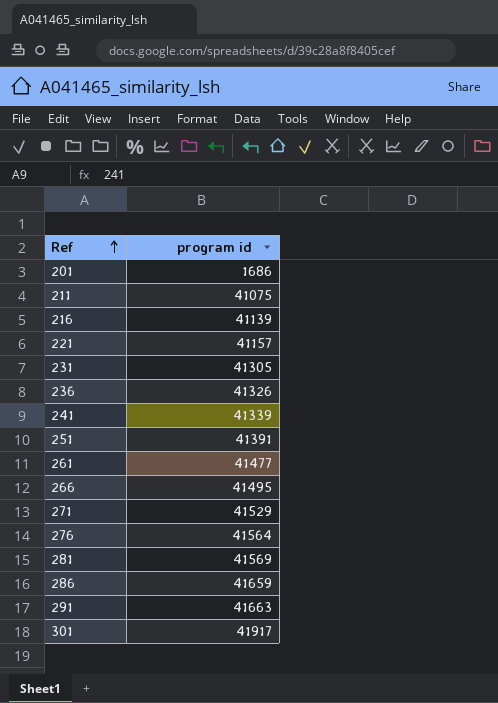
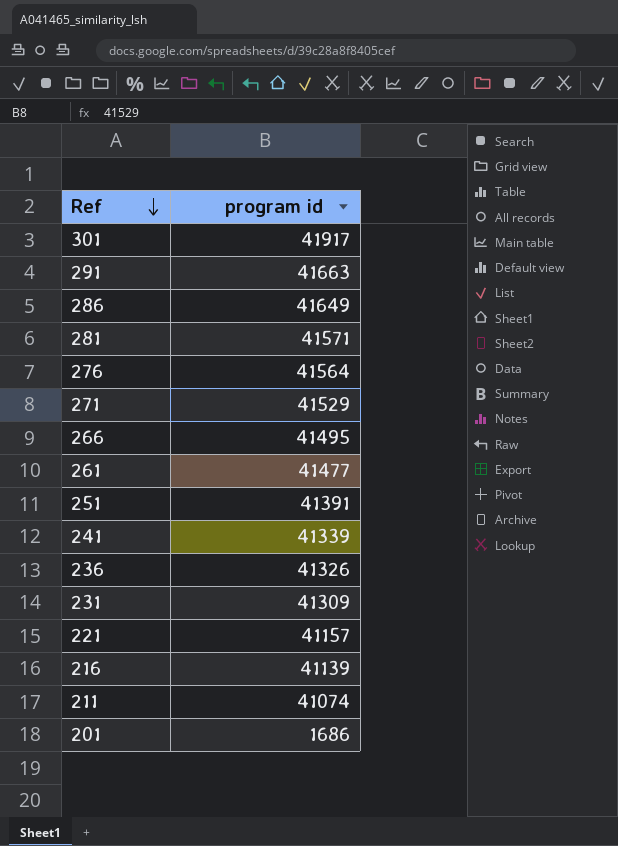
row order: Ref ascending -> Ref descending
286 | program id: 41659 -> 41649
281 | program id: 41569 -> 41571
231 | program id: 41305 -> 41309
211 | program id: 41075 -> 41074

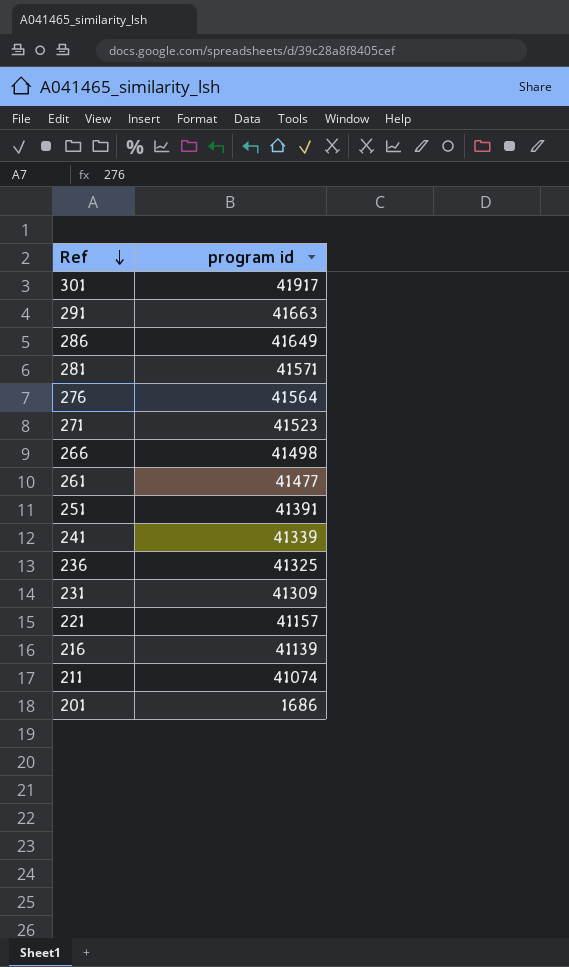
271 | program id: 41529 -> 41523
266 | program id: 41495 -> 41498
236 | program id: 41326 -> 41325

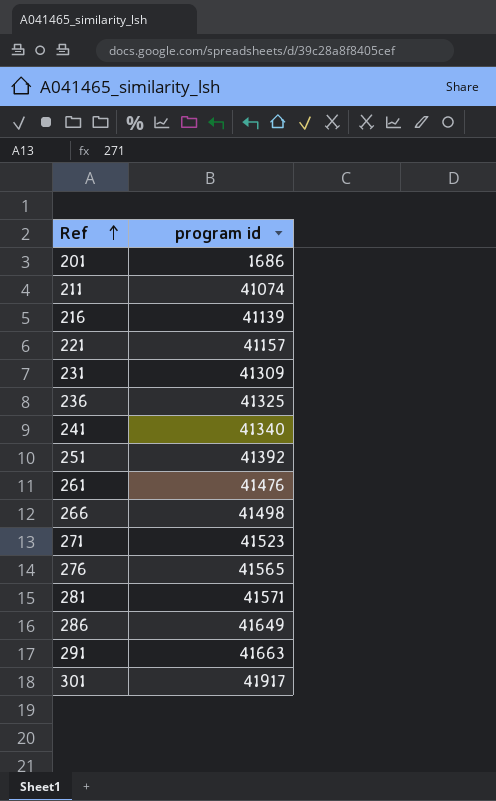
row order: Ref descending -> Ref ascending
241 | program id: 41339 -> 41340
251 | program id: 41391 -> 41392
261 | program id: 41477 -> 41476
276 | program id: 41564 -> 41565

